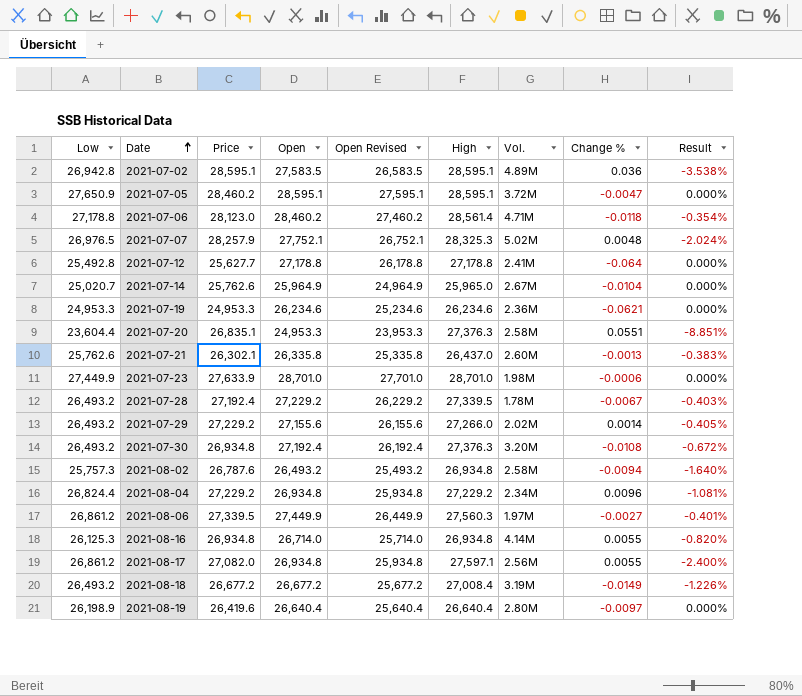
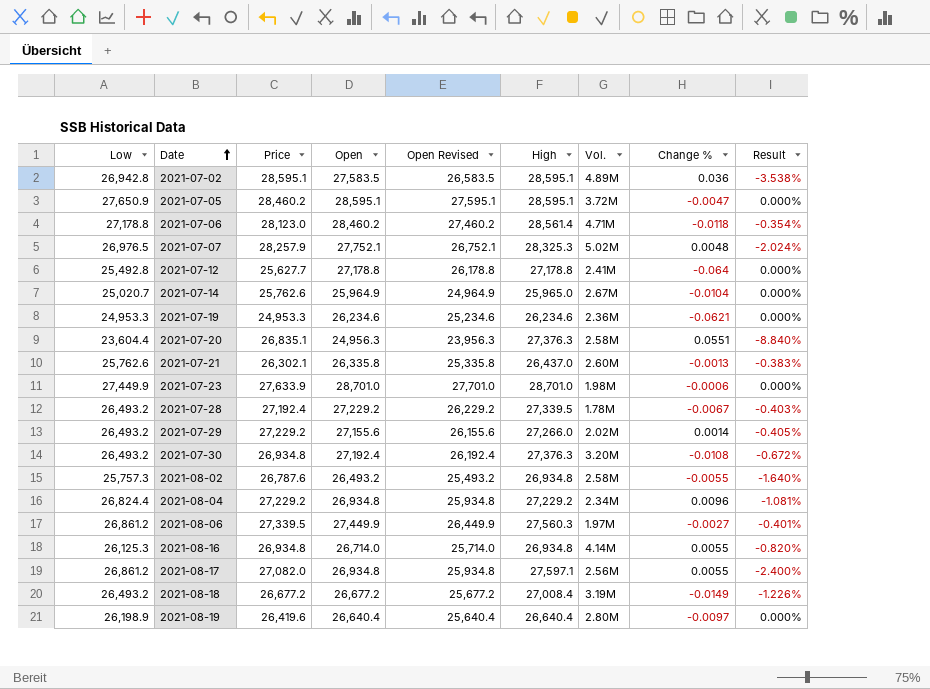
2021-07-20 | Open: 24,953.3 -> 24,956.3
2021-07-20 | Open Revised: 23,953.3 -> 23,956.3
2021-07-20 | Result: -8.851% -> -8.840%
2021-08-02 | Change %: -0.0094 -> -0.0055

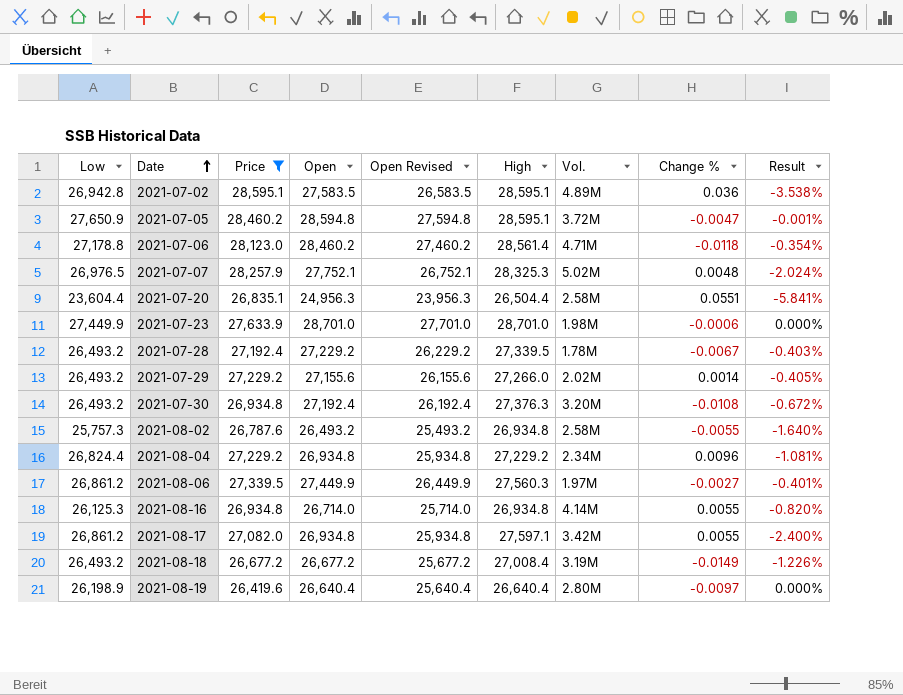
filter: none -> Price >= 26,419.6
2021-07-05 | Open: 28,595.1 -> 28,594.8
2021-07-05 | Open Revised: 27,595.1 -> 27,594.8
2021-07-05 | Result: 0.000% -> -0.001%
2021-07-20 | High: 27,376.3 -> 26,504.4
2021-07-20 | Result: -8.840% -> -5.841%
2021-08-17 | Vol.: 2.56M -> 3.42M

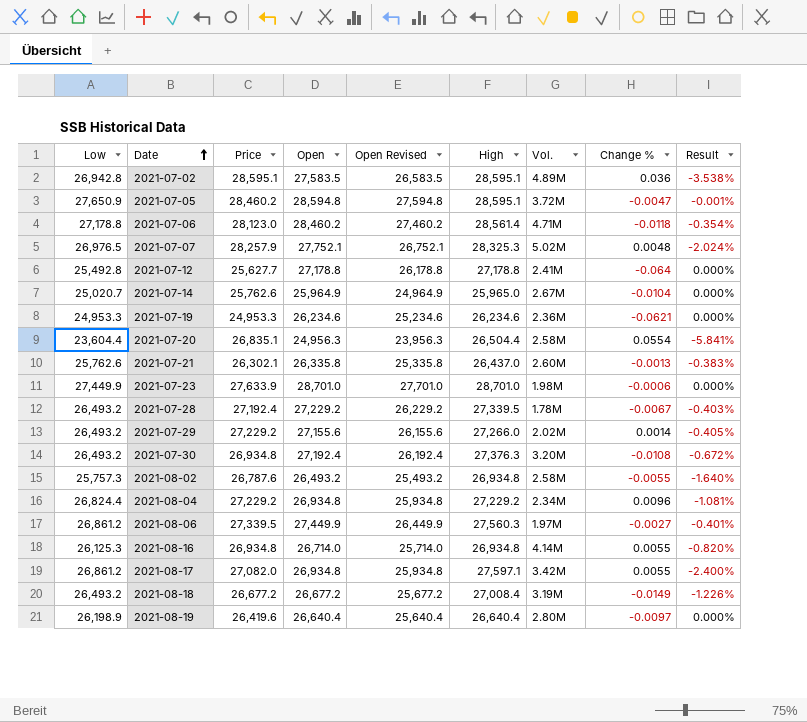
filter: Price >= 26,419.6 -> none
2021-07-20 | Change %: 0.0551 -> 0.0554

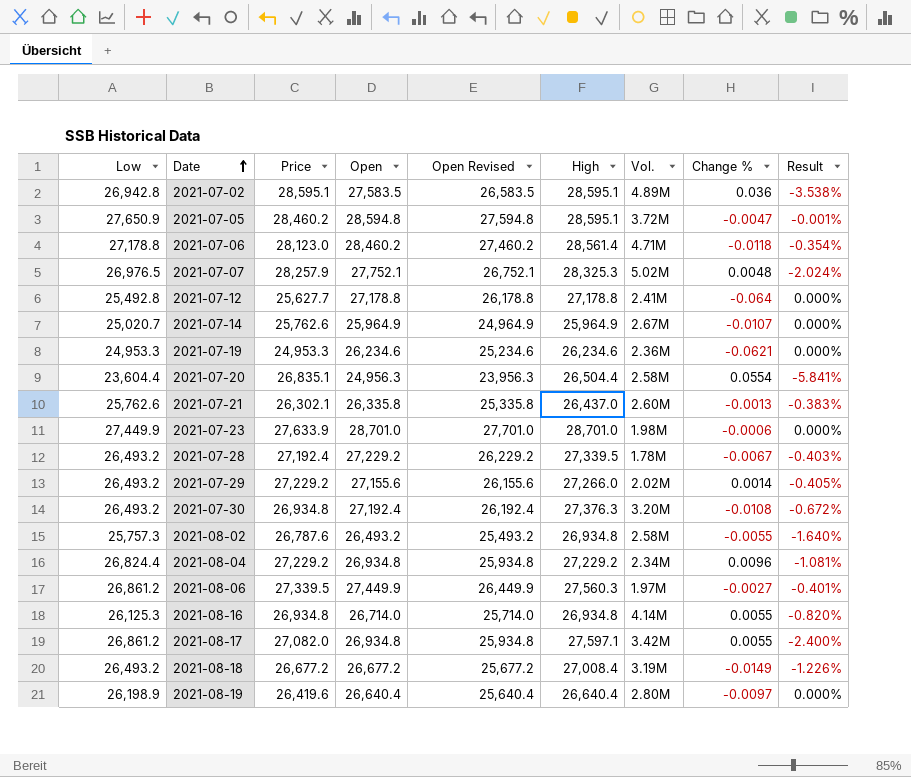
2021-07-14 | High: 25,965.0 -> 25,964.9
2021-07-14 | Change %: -0.0104 -> -0.0107

